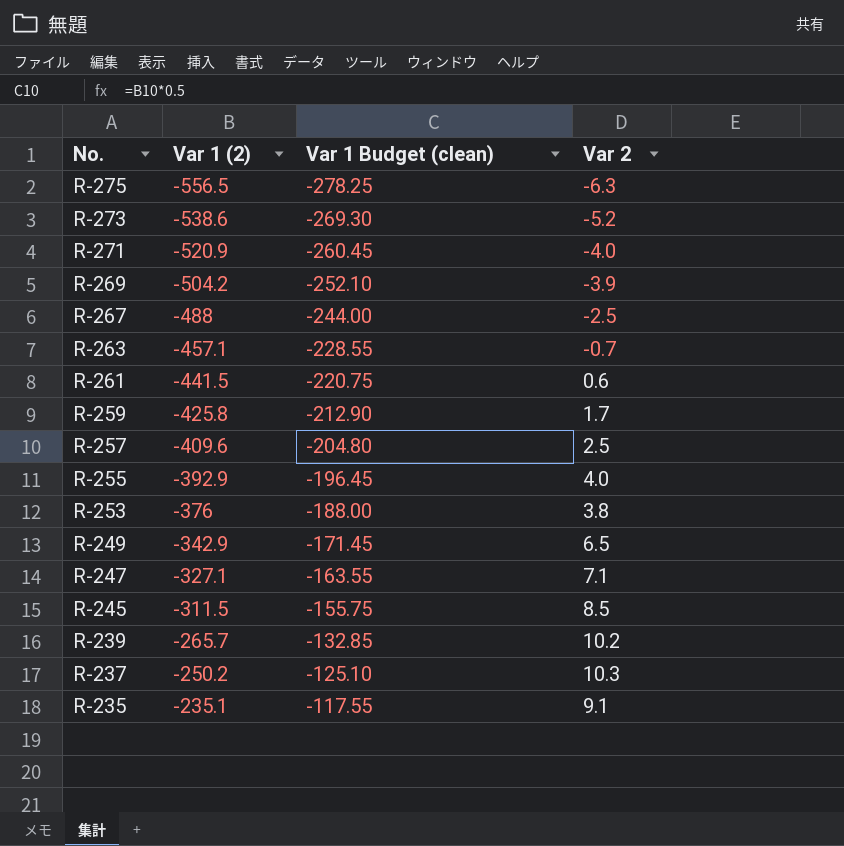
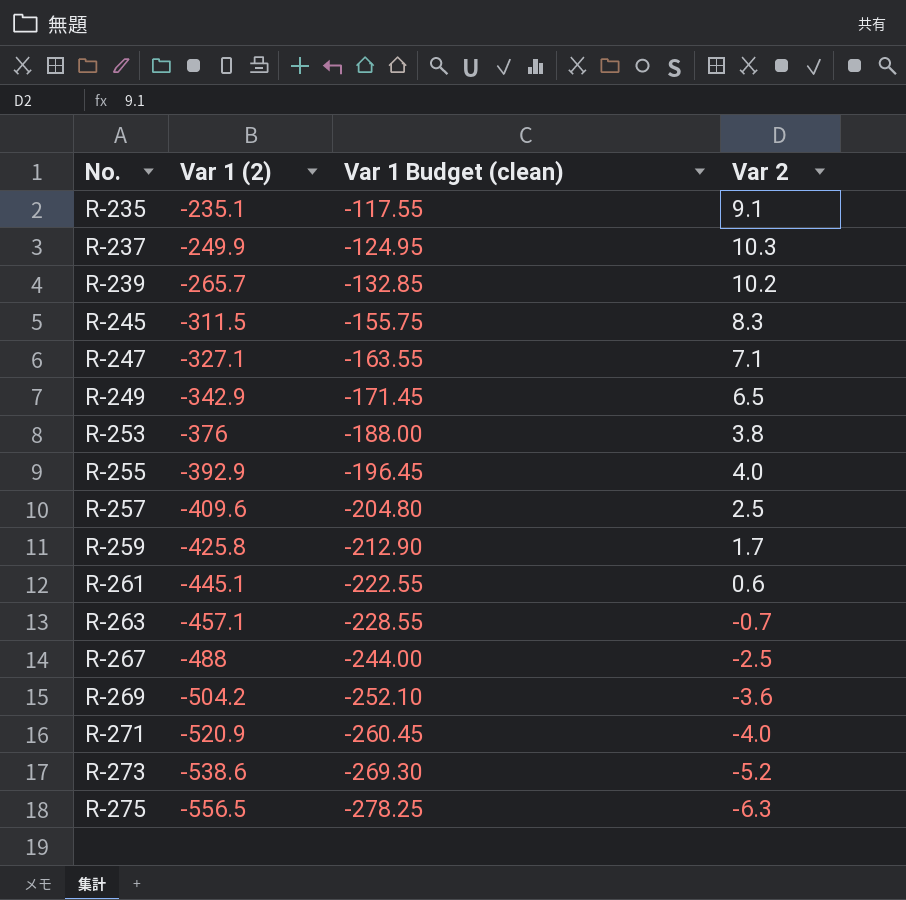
row order: No. descending -> No. ascending
R-237 | Var 1 (2): -250.2 -> -249.9
R-237 | Var 1 Budget (clean): -125.10 -> -124.95
R-245 | Var 2: 8.5 -> 8.3
R-261 | Var 1 (2): -441.5 -> -445.1
R-261 | Var 1 Budget (clean): -220.75 -> -222.55
R-269 | Var 2: -3.9 -> -3.6

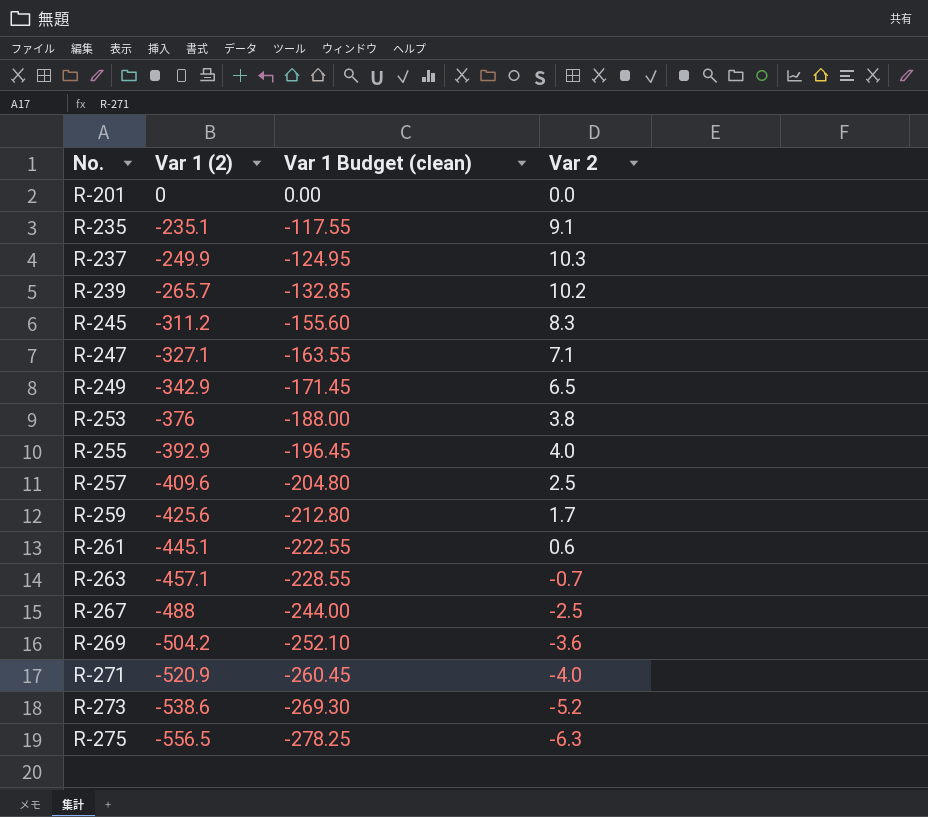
row R-201: none -> 0 | 0.00 | 0.0
R-245 | Var 1 (2): -311.5 -> -311.2
R-245 | Var 1 Budget (clean): -155.75 -> -155.60
R-259 | Var 1 (2): -425.8 -> -425.6
R-259 | Var 1 Budget (clean): -212.90 -> -212.80

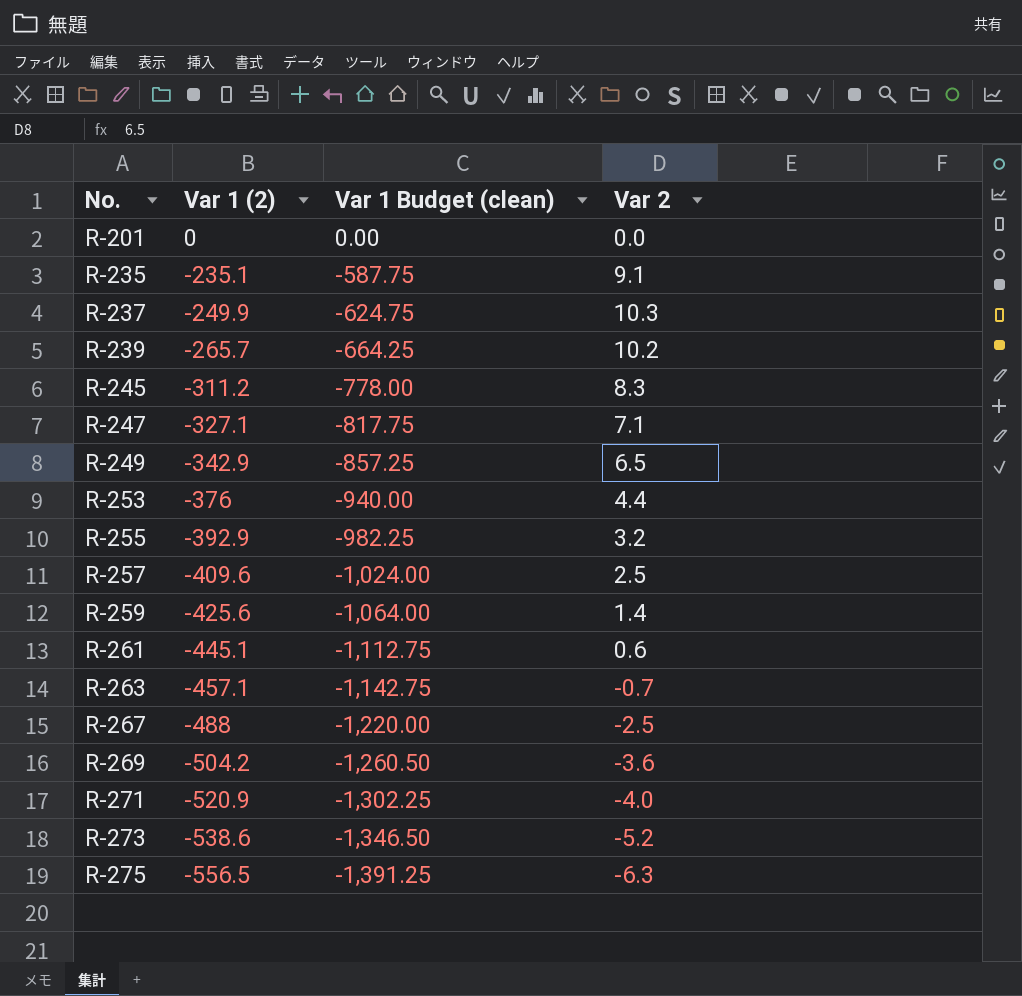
column Var 1 Budget (clean) | formula: [Var 1 (2)] * 0.5 -> [Var 1 (2)] * 2.5
R-253 | Var 2: 3.8 -> 4.4
R-255 | Var 2: 4.0 -> 3.2
R-259 | Var 2: 1.7 -> 1.4

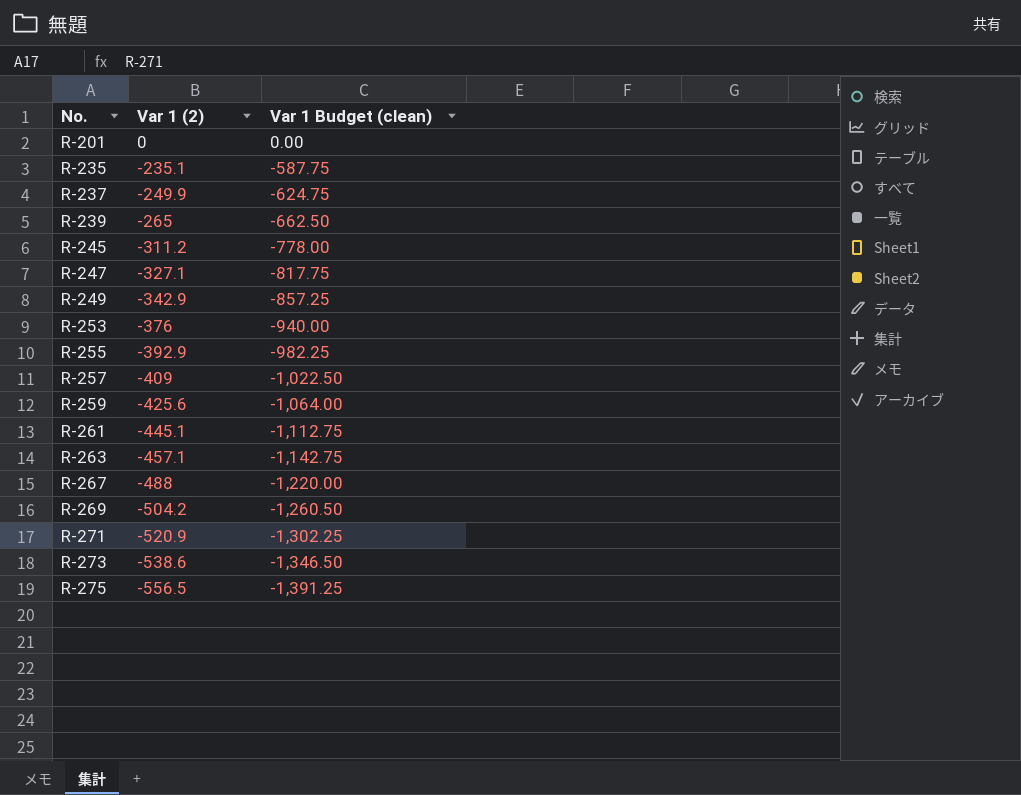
column Var 2 | position: 4 -> none
R-239 | Var 1 (2): -265.7 -> -265
R-239 | Var 1 Budget (clean): -664.25 -> -662.50
R-257 | Var 1 (2): -409.6 -> -409
R-257 | Var 1 Budget (clean): -1,024.00 -> -1,022.50

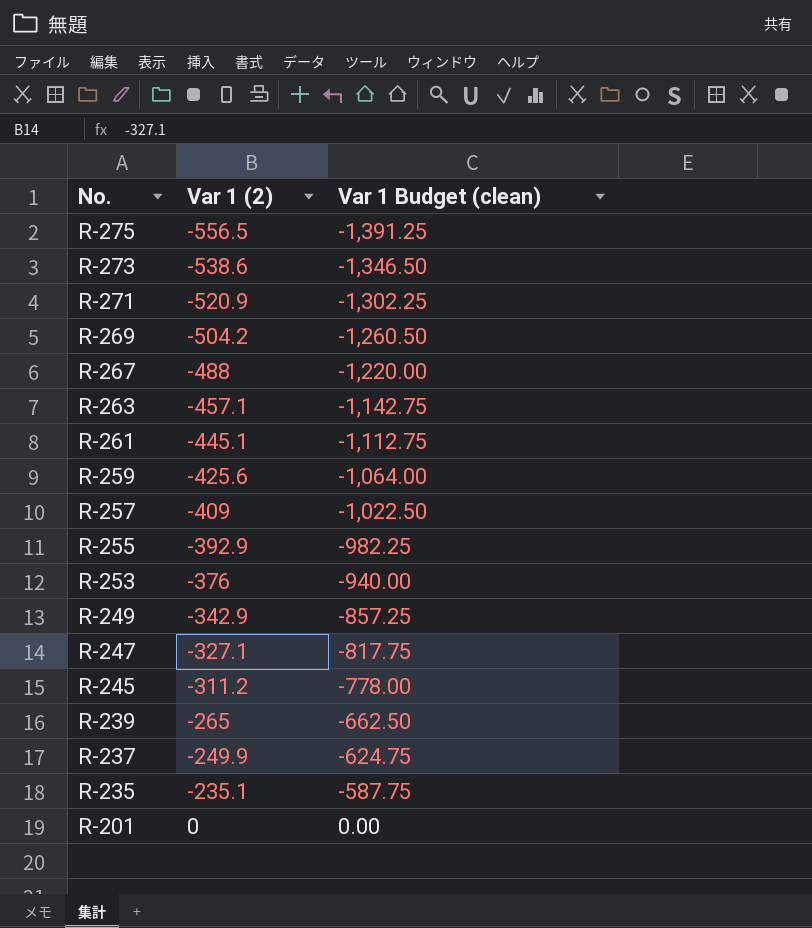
row order: No. ascending -> No. descending

